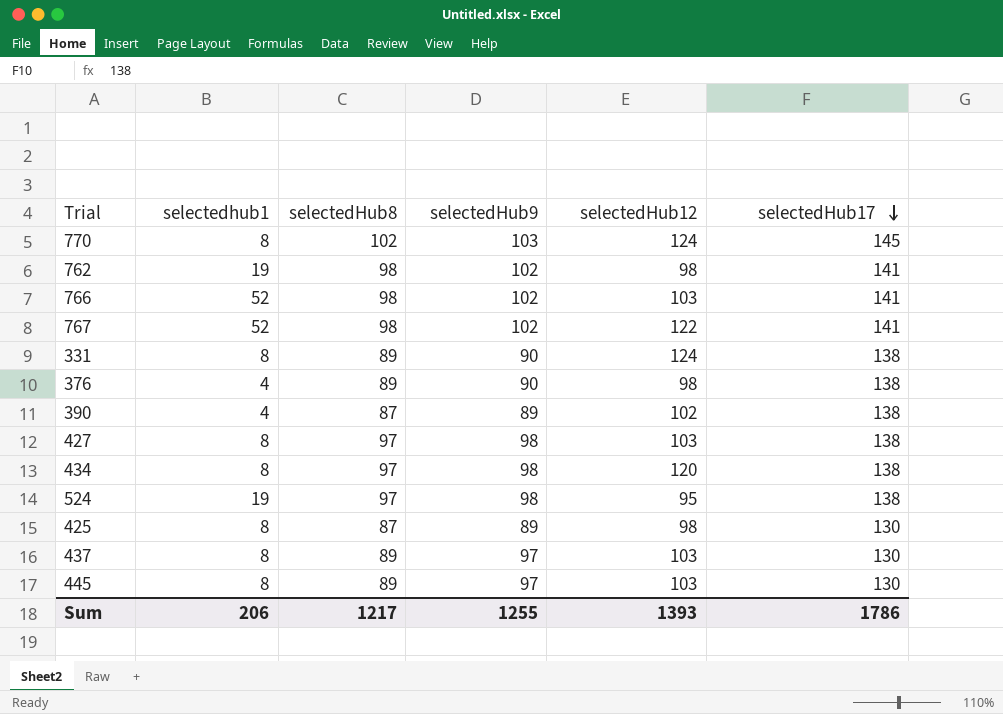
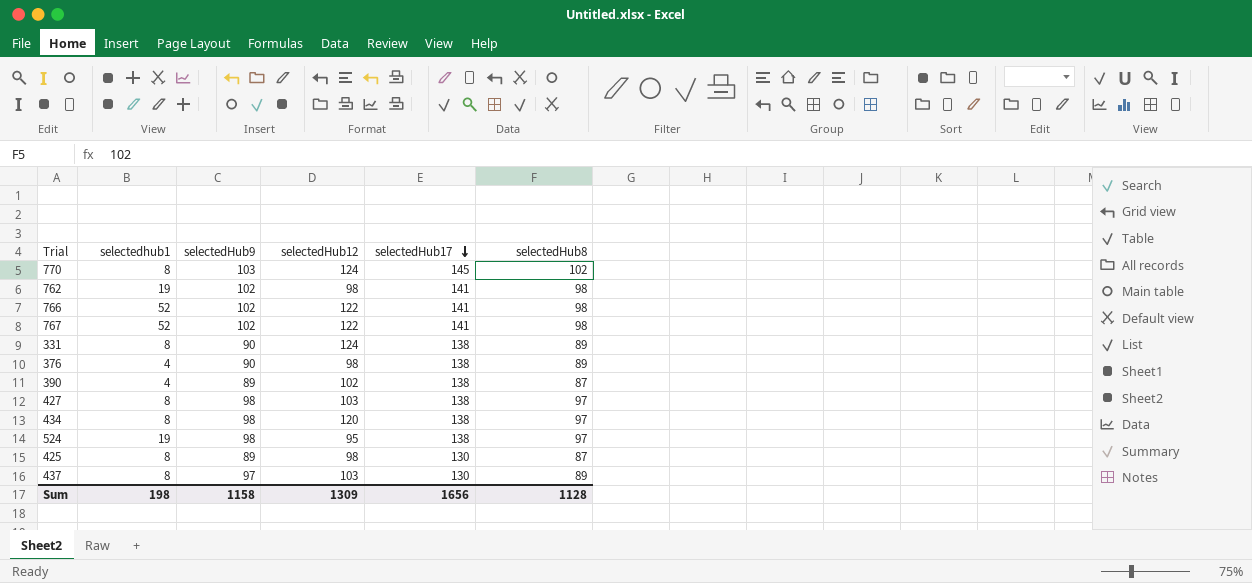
column selectedHub8 | position: 3 -> 6
row 445: 8 | 89 | 97 | 103 | 130 -> none
766 | selectedHub12: 103 -> 122
Sum | selectedhub1: 206 -> 198
Sum | selectedHub9: 1255 -> 1158
Sum | selectedHub12: 1393 -> 1309
Sum | selectedHub17: 1786 -> 1656
Sum | selectedHub8: 1217 -> 1128

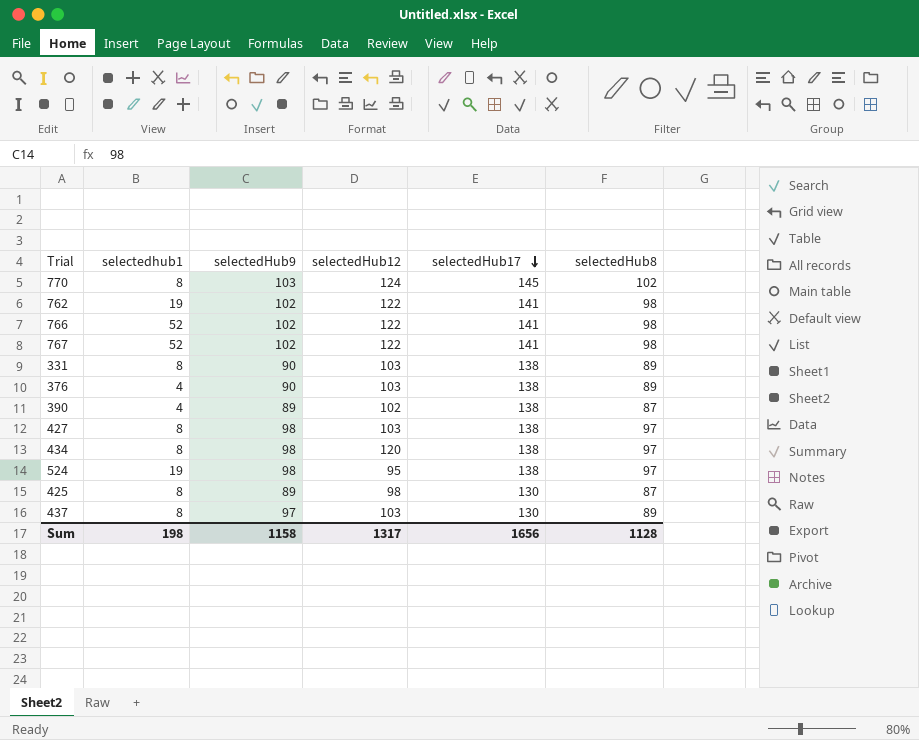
762 | selectedHub12: 98 -> 122
331 | selectedHub12: 124 -> 103
376 | selectedHub12: 98 -> 103
Sum | selectedHub12: 1309 -> 1317

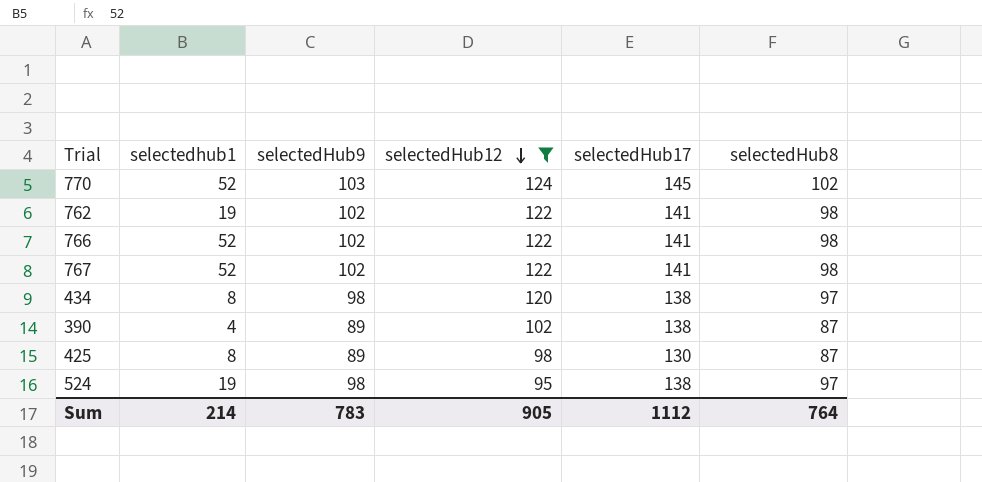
filter: none -> selectedHub12 != 103
row order: selectedHub17 descending -> selectedHub12 descending
770 | selectedhub1: 8 -> 52
Sum | selectedhub1: 198 -> 214
Sum | selectedHub9: 1158 -> 783
Sum | selectedHub12: 1317 -> 905
Sum | selectedHub17: 1656 -> 1112
Sum | selectedHub8: 1128 -> 764

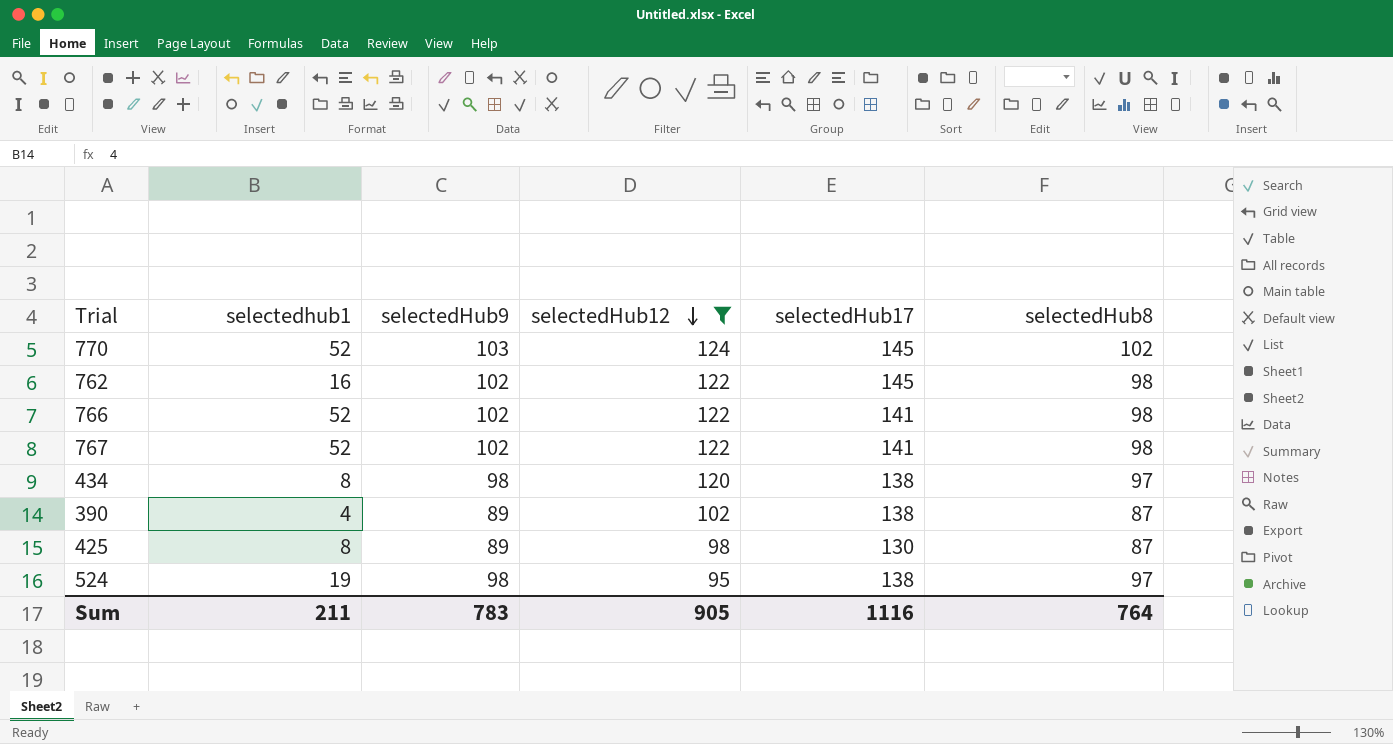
762 | selectedhub1: 19 -> 16
762 | selectedHub17: 141 -> 145
Sum | selectedhub1: 214 -> 211
Sum | selectedHub17: 1112 -> 1116

